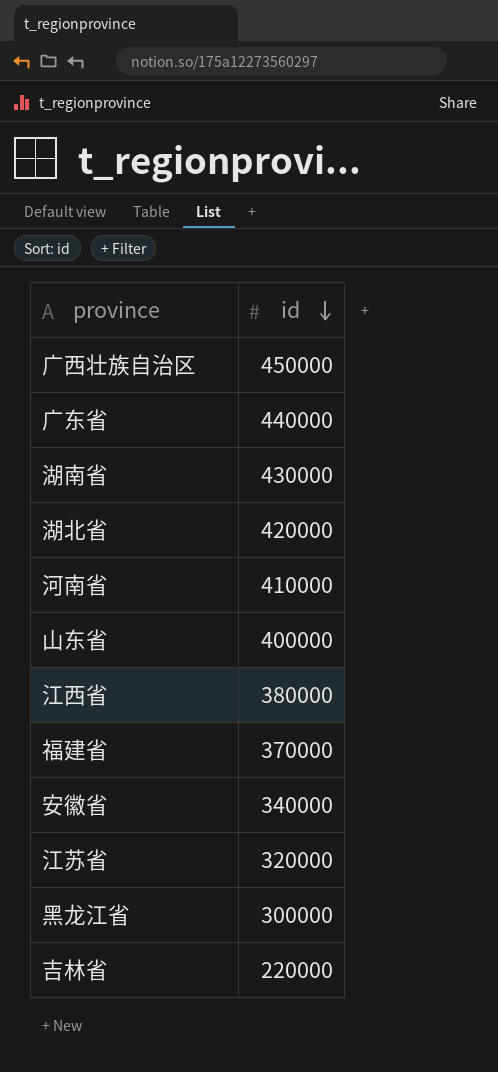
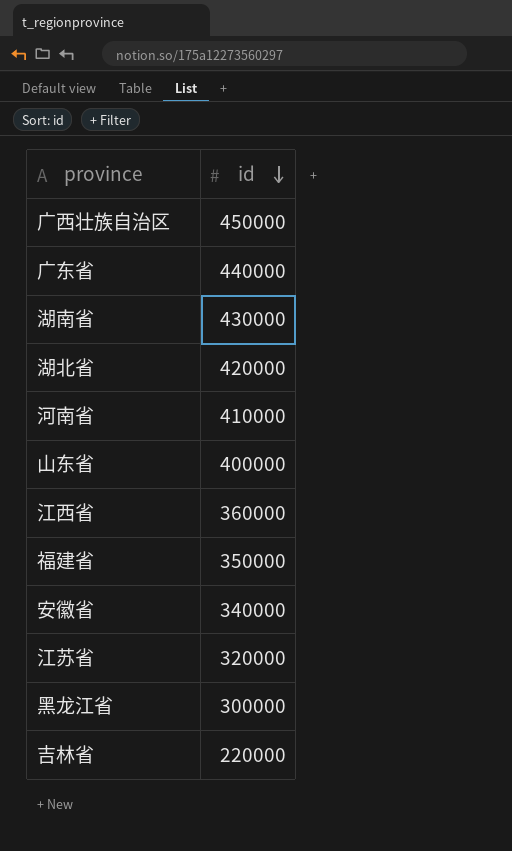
江西省 | id: 380000 -> 360000
福建省 | id: 370000 -> 350000

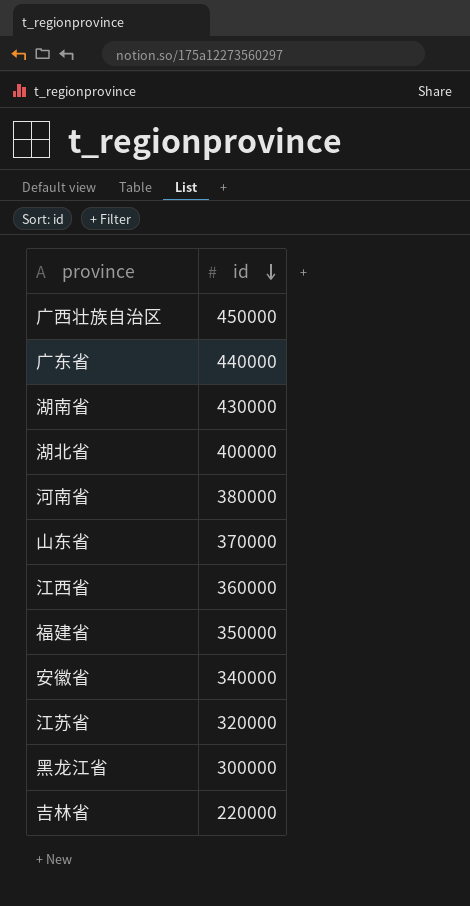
湖北省 | id: 420000 -> 400000
河南省 | id: 410000 -> 380000
山东省 | id: 400000 -> 370000

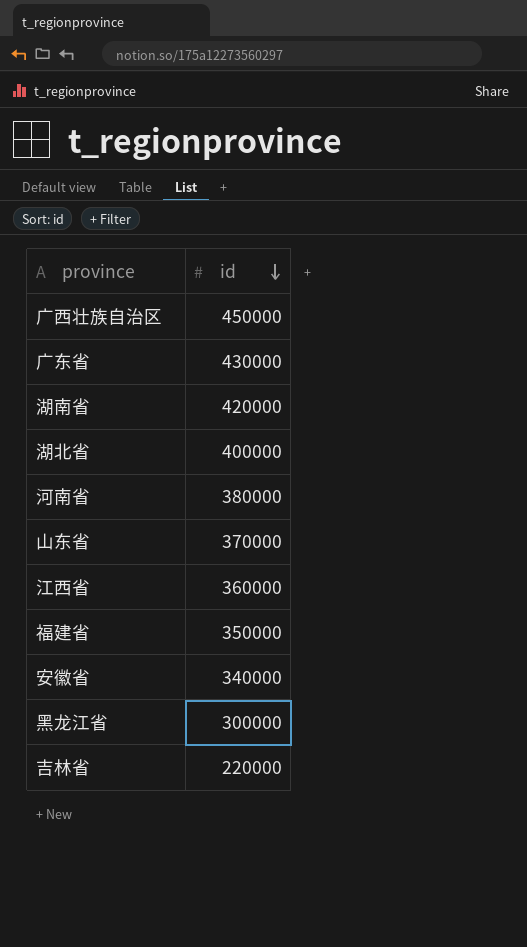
row 江苏省: 320000 -> none
广东省 | id: 440000 -> 430000
湖南省 | id: 430000 -> 420000

